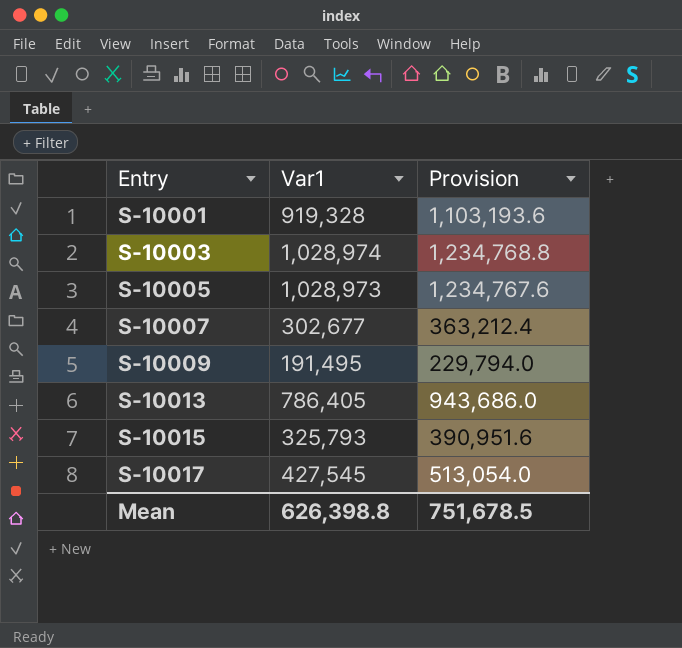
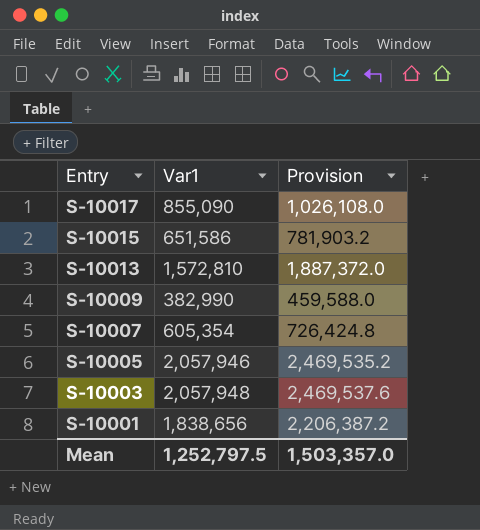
row order: Entry ascending -> Entry descending
S-10017 | Var1: 427,545 -> 855,090
S-10017 | Provision: 513,054.0 -> 1,026,108.0
S-10015 | Var1: 325,793 -> 651,586
S-10015 | Provision: 390,951.6 -> 781,903.2
S-10013 | Var1: 786,405 -> 1,572,810
S-10013 | Provision: 943,686.0 -> 1,887,372.0
S-10009 | Var1: 191,495 -> 382,990
S-10009 | Provision: 229,794.0 -> 459,588.0
S-10007 | Var1: 302,677 -> 605,354
S-10007 | Provision: 363,212.4 -> 726,424.8
S-10005 | Var1: 1,028,973 -> 2,057,946
S-10005 | Provision: 1,234,767.6 -> 2,469,535.2
S-10003 | Var1: 1,028,974 -> 2,057,948
S-10003 | Provision: 1,234,768.8 -> 2,469,537.6
S-10001 | Var1: 919,328 -> 1,838,656
S-10001 | Provision: 1,103,193.6 -> 2,206,387.2
Mean | Var1: 626,398.8 -> 1,252,797.5
Mean | Provision: 751,678.5 -> 1,503,357.0

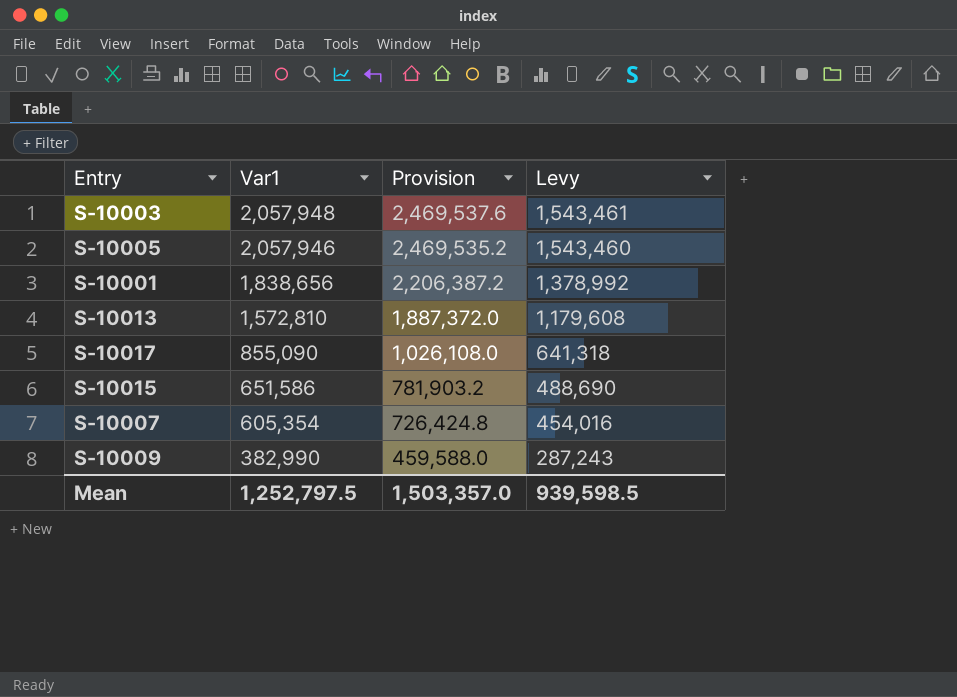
row order: Entry descending -> Var1 descending
column Levy | formula: none -> [Var1] * 0.75

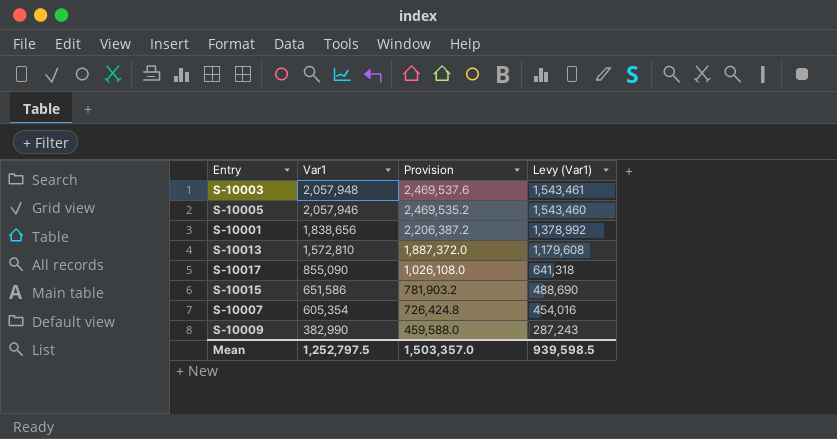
column name: Levy -> Levy (Var1)

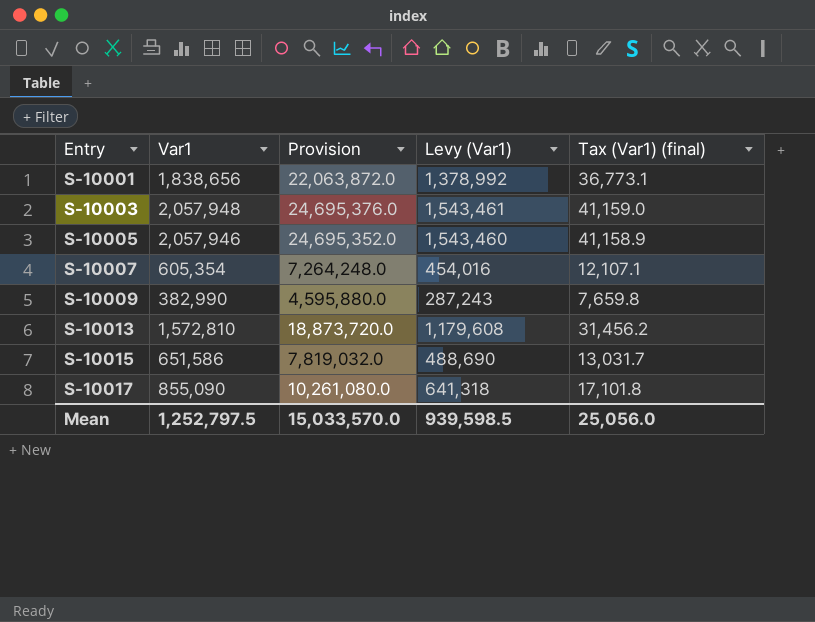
row order: Var1 descending -> Entry ascending
column Provision | formula: [Var1] * 1.2 -> [Var1] * 12
column Tax (Var1) (final) | formula: none -> [Var1] * 0.02
Mean | Provision: 1,503,357.0 -> 15,033,570.0

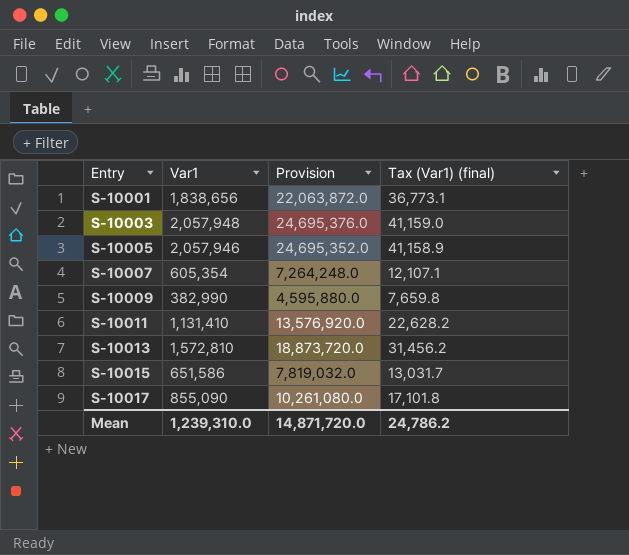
column Levy (Var1) | formula: [Var1] * 0.75 -> none
row S-10011: none -> 1,131,410 | 13,576,920.0 | 22,628.2
Mean | Var1: 1,252,797.5 -> 1,239,310.0
Mean | Provision: 15,033,570.0 -> 14,871,720.0
Mean | Tax (Var1) (final): 25,056.0 -> 24,786.2

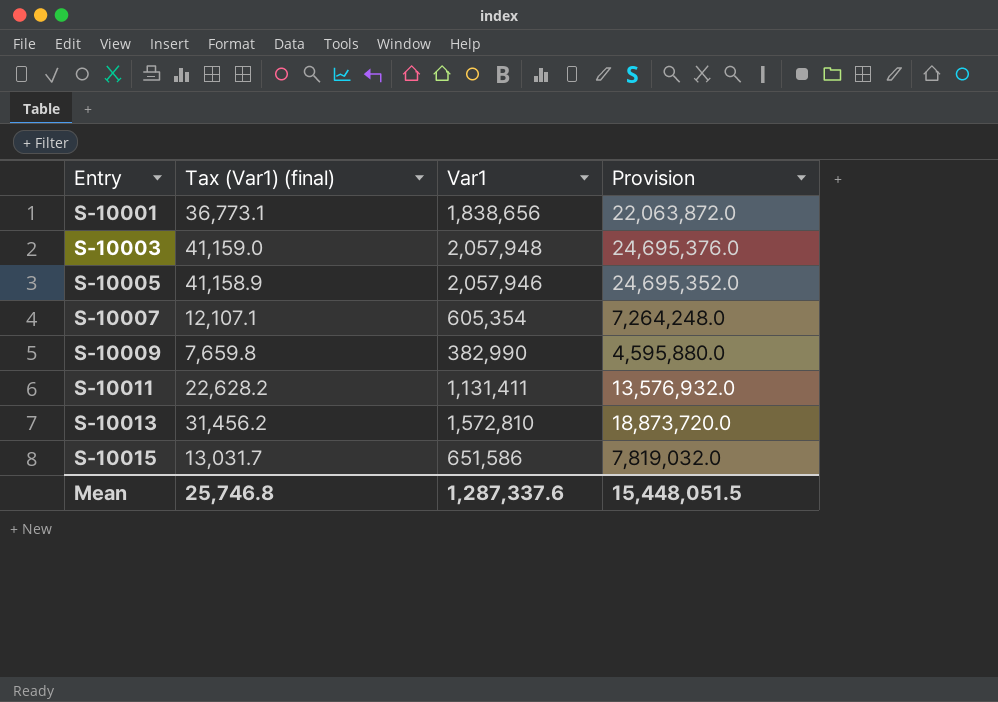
column Tax (Var1) (final) | position: 4 -> 2
row S-10017: 855,090 | 10,261,080.0 | 17,101.8 -> none
S-10011 | Var1: 1,131,410 -> 1,131,411
S-10011 | Provision: 13,576,920.0 -> 13,576,932.0
Mean | Tax (Var1) (final): 24,786.2 -> 25,746.8
Mean | Var1: 1,239,310.0 -> 1,287,337.6
Mean | Provision: 14,871,720.0 -> 15,448,051.5

